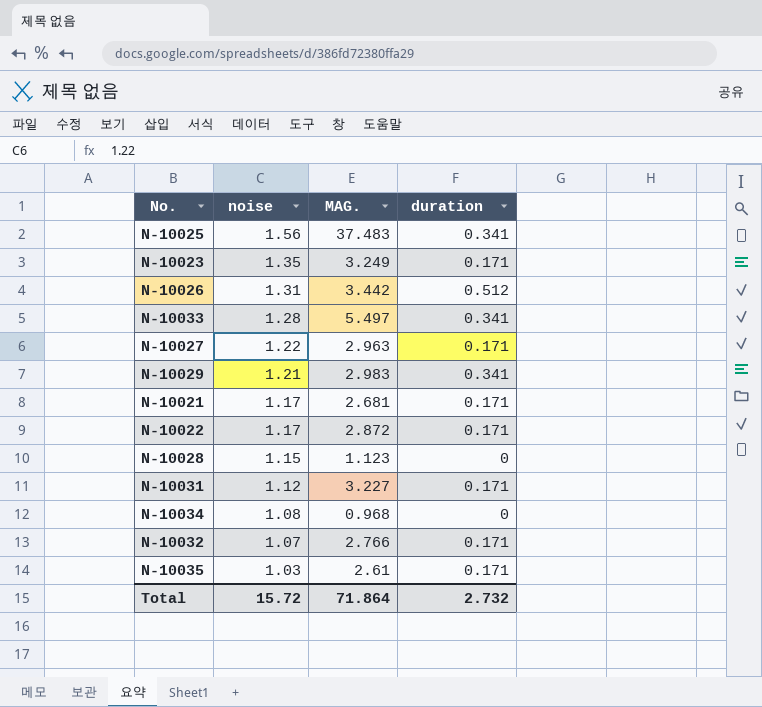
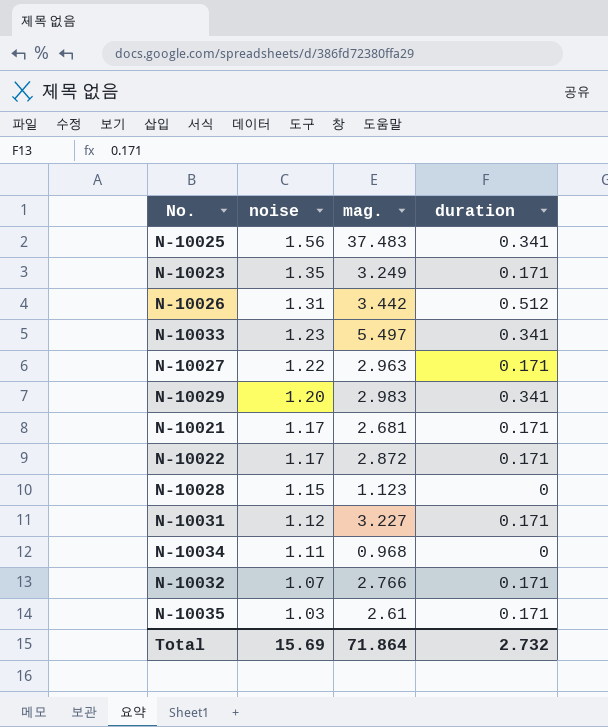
column name: MAG. -> mag.
N-10033 | noise: 1.28 -> 1.23
N-10029 | noise: 1.21 -> 1.20
N-10034 | noise: 1.08 -> 1.11
Total | noise: 15.72 -> 15.69

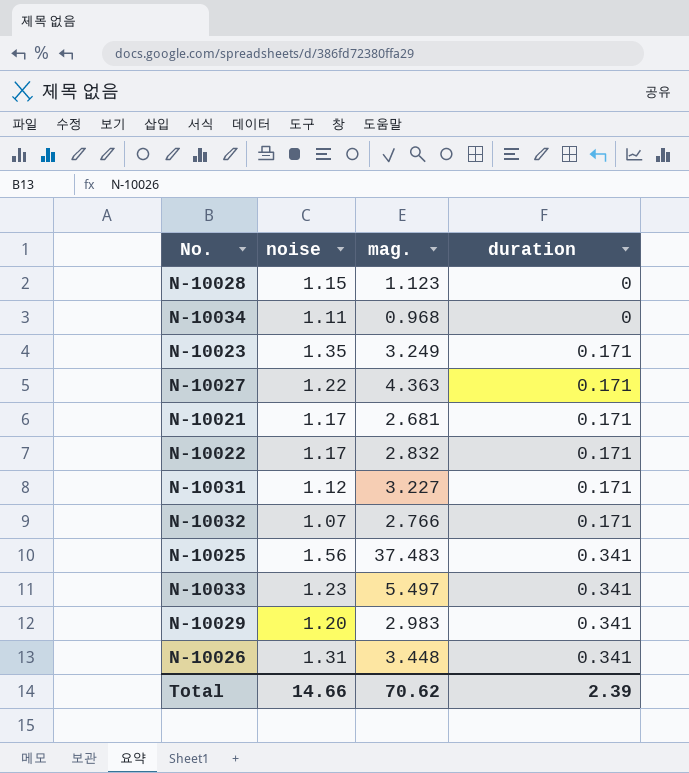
row order: noise descending -> duration ascending
row N-10035: 1.03 | 2.61 | 0.171 -> none
N-10027 | mag.: 2.963 -> 4.363
N-10022 | mag.: 2.872 -> 2.832
N-10026 | mag.: 3.442 -> 3.448
N-10026 | duration: 0.512 -> 0.341
Total | noise: 15.69 -> 14.66
Total | mag.: 71.864 -> 70.62
Total | duration: 2.732 -> 2.39

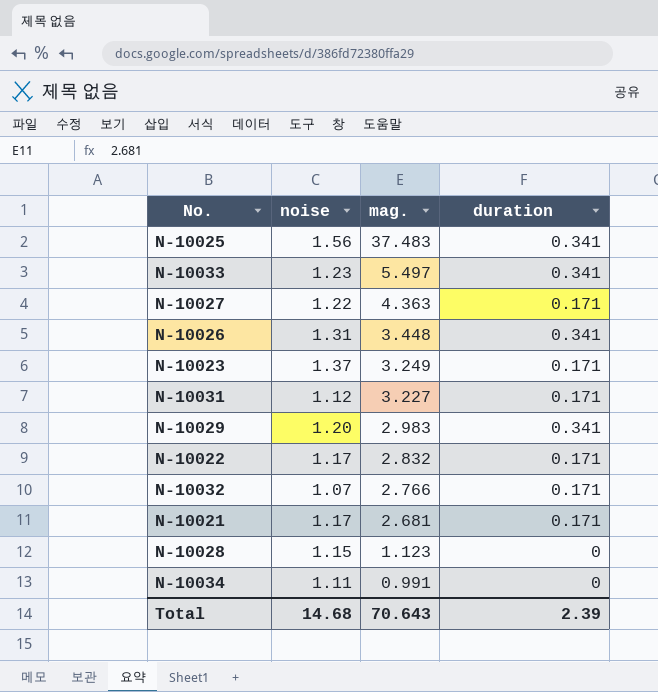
row order: duration ascending -> mag. descending
N-10023 | noise: 1.35 -> 1.37
N-10034 | mag.: 0.968 -> 0.991
Total | noise: 14.66 -> 14.68
Total | mag.: 70.62 -> 70.643

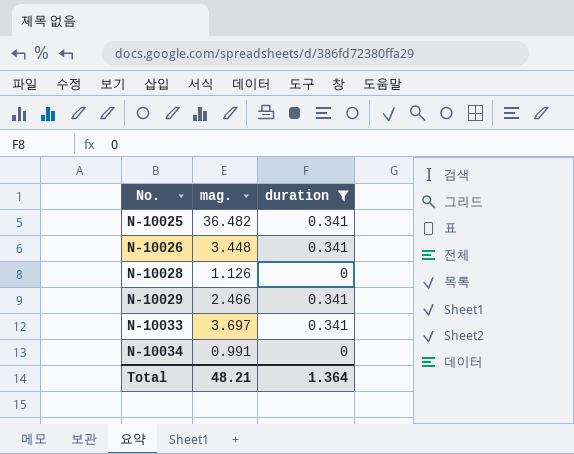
filter: none -> duration != 0.171
row order: mag. descending -> No. ascending
column noise | position: 2 -> none
N-10025 | mag.: 37.483 -> 36.482
N-10028 | mag.: 1.123 -> 1.126
N-10029 | mag.: 2.983 -> 2.466
N-10033 | mag.: 5.497 -> 3.697
Total | mag.: 70.643 -> 48.21
Total | duration: 2.39 -> 1.364

